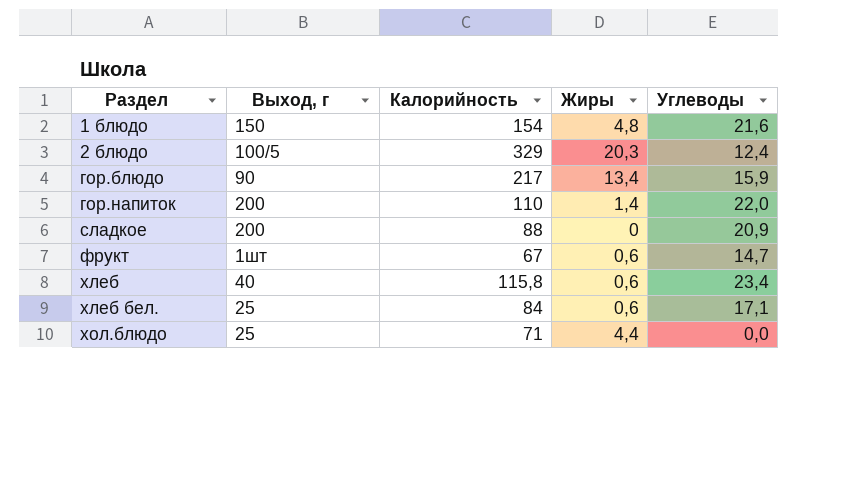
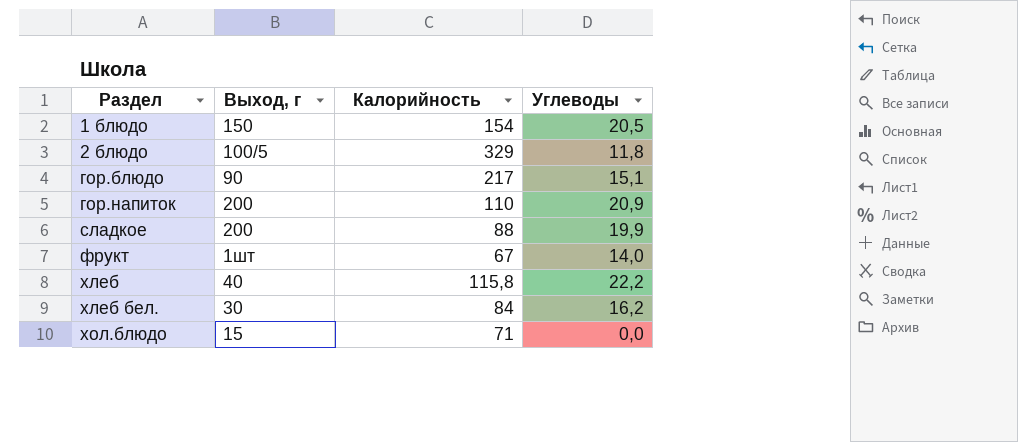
column Жиры | position: 4 -> none
1 блюдо | Углеводы: 21,6 -> 20,5
2 блюдо | Углеводы: 12,4 -> 11,8
гор.блюдо | Углеводы: 15,9 -> 15,1
гор.напиток | Углеводы: 22,0 -> 20,9
сладкое | Углеводы: 20,9 -> 19,9
фрукт | Углеводы: 14,7 -> 14,0
хлеб | Углеводы: 23,4 -> 22,2
хлеб бел. | Выход, г: 25 -> 30
хлеб бел. | Углеводы: 17,1 -> 16,2
хол.блюдо | Выход, г: 25 -> 15

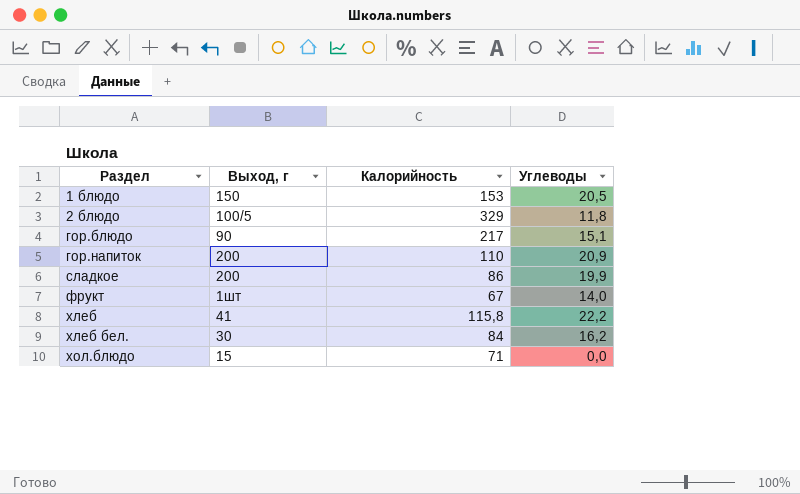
1 блюдо | Калорийность: 154 -> 153
сладкое | Калорийность: 88 -> 86
хлеб | Выход, г: 40 -> 41

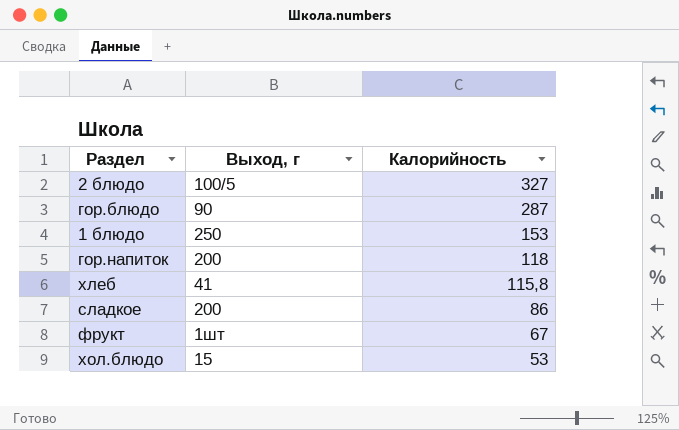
row order: Раздел ascending -> Калорийность descending
column Углеводы | position: 4 -> none
row хлеб бел.: 30 | 84 | 16,2 -> none
2 блюдо | Калорийность: 329 -> 327
гор.блюдо | Калорийность: 217 -> 287
1 блюдо | Выход, г: 150 -> 250
гор.напиток | Калорийность: 110 -> 118
хол.блюдо | Калорийность: 71 -> 53

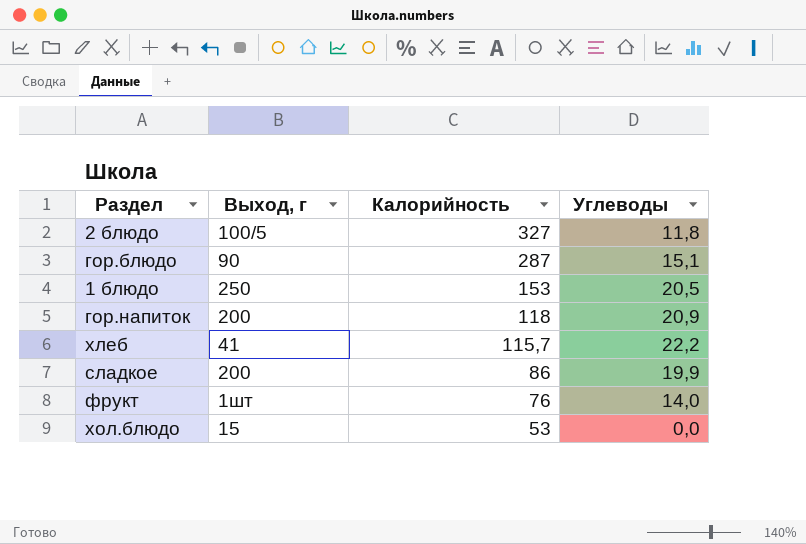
column Углеводы | position: none -> 4
хлеб | Калорийность: 115,8 -> 115,7
фрукт | Калорийность: 67 -> 76

